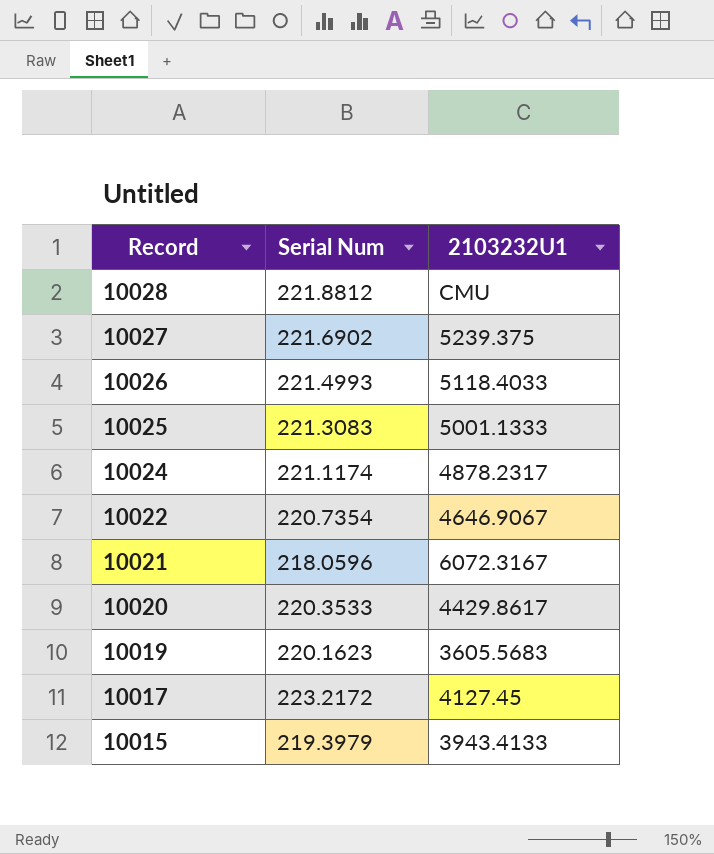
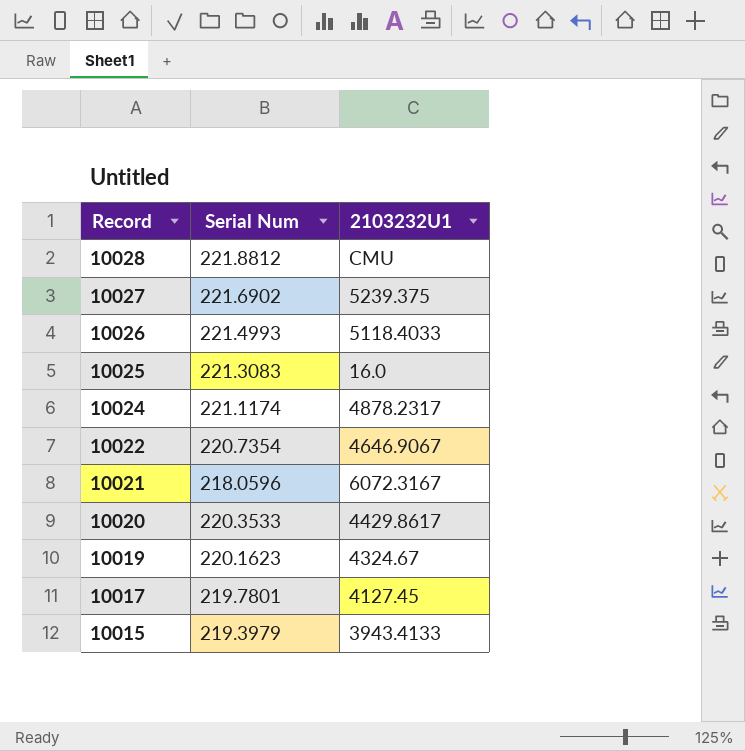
10025 | 2103232U1: 5001.1333 -> 16.0
10019 | 2103232U1: 3605.5683 -> 4324.67
10017 | Serial Num: 223.2172 -> 219.7801

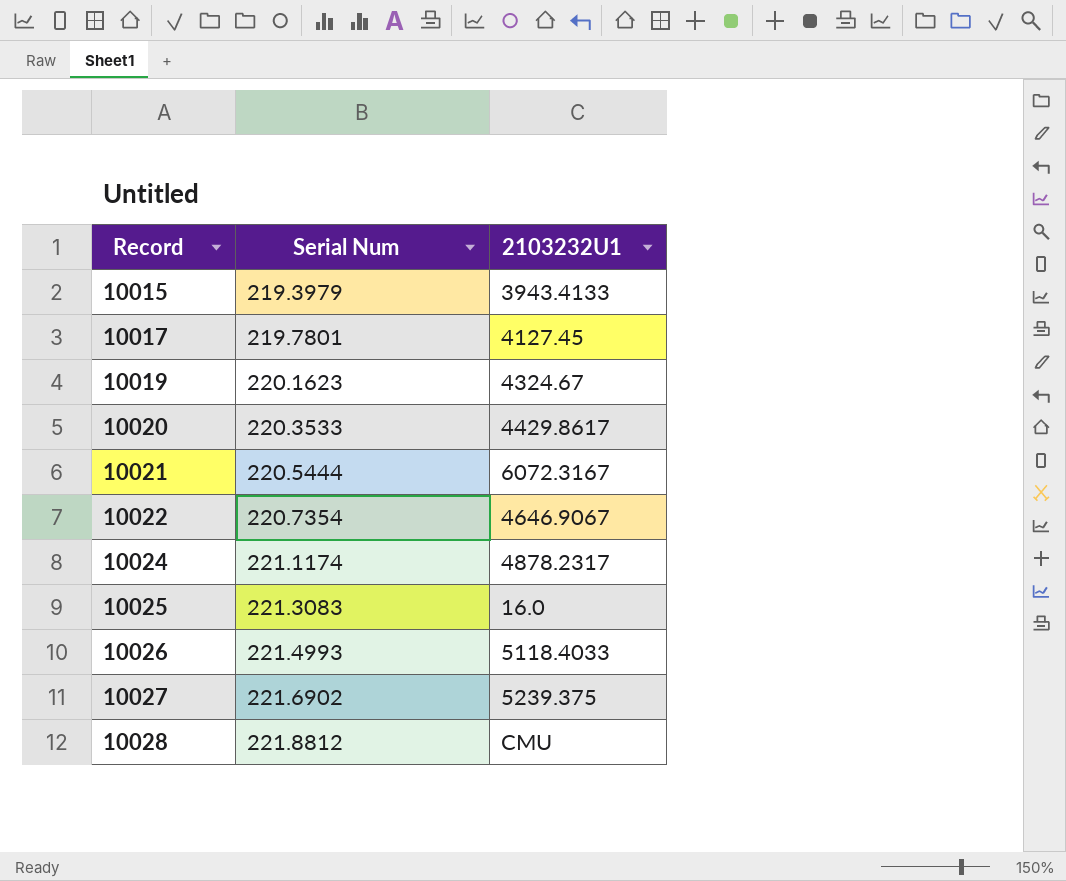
row order: Record descending -> Record ascending
10021 | Serial Num: 218.0596 -> 220.5444

